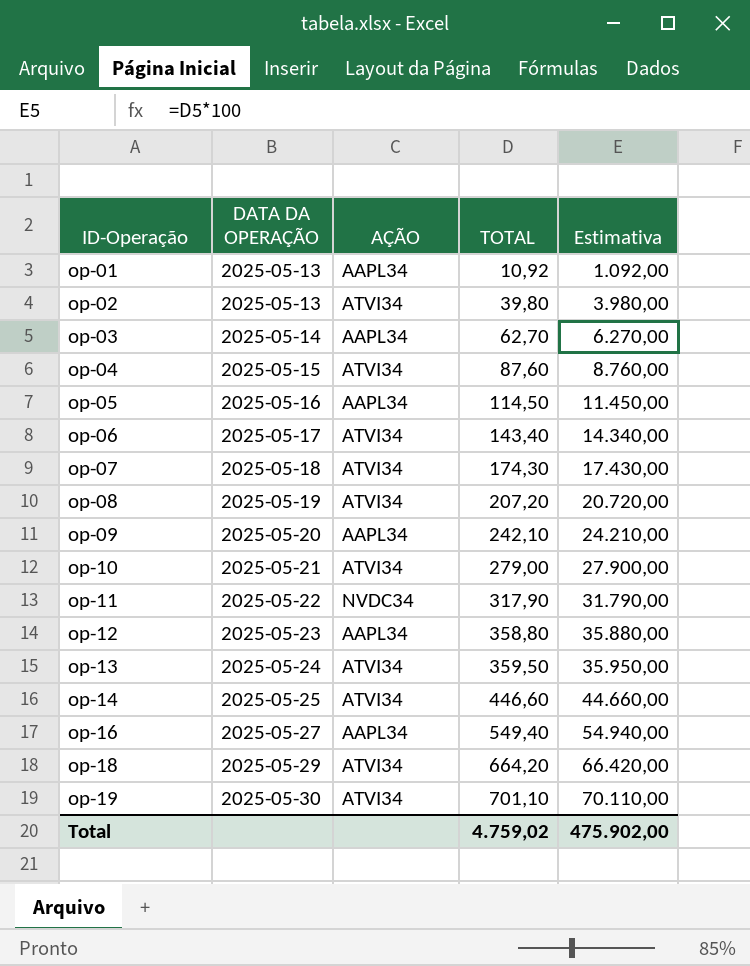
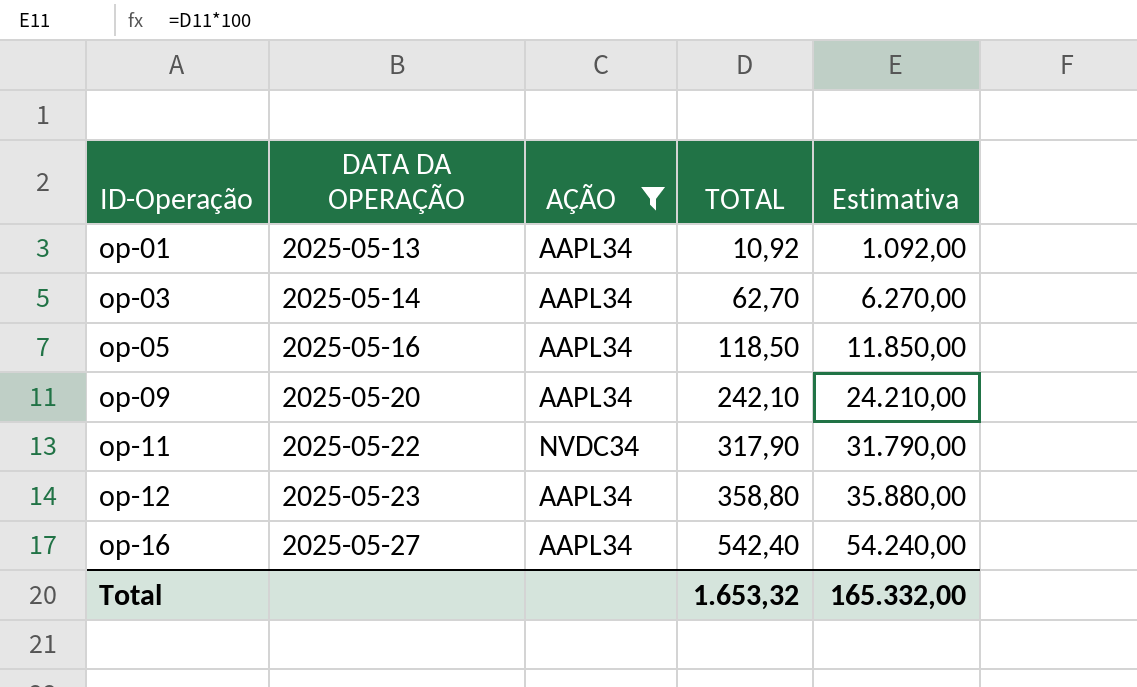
filter: none -> AÇÃO != ATVI34
op-05 | TOTAL: 114,50 -> 118,50
op-05 | Estimativa: 11.450,00 -> 11.850,00
op-16 | TOTAL: 549,40 -> 542,40
op-16 | Estimativa: 54.940,00 -> 54.240,00
Total | TOTAL: 4.759,02 -> 1.653,32
Total | Estimativa: 475.902,00 -> 165.332,00

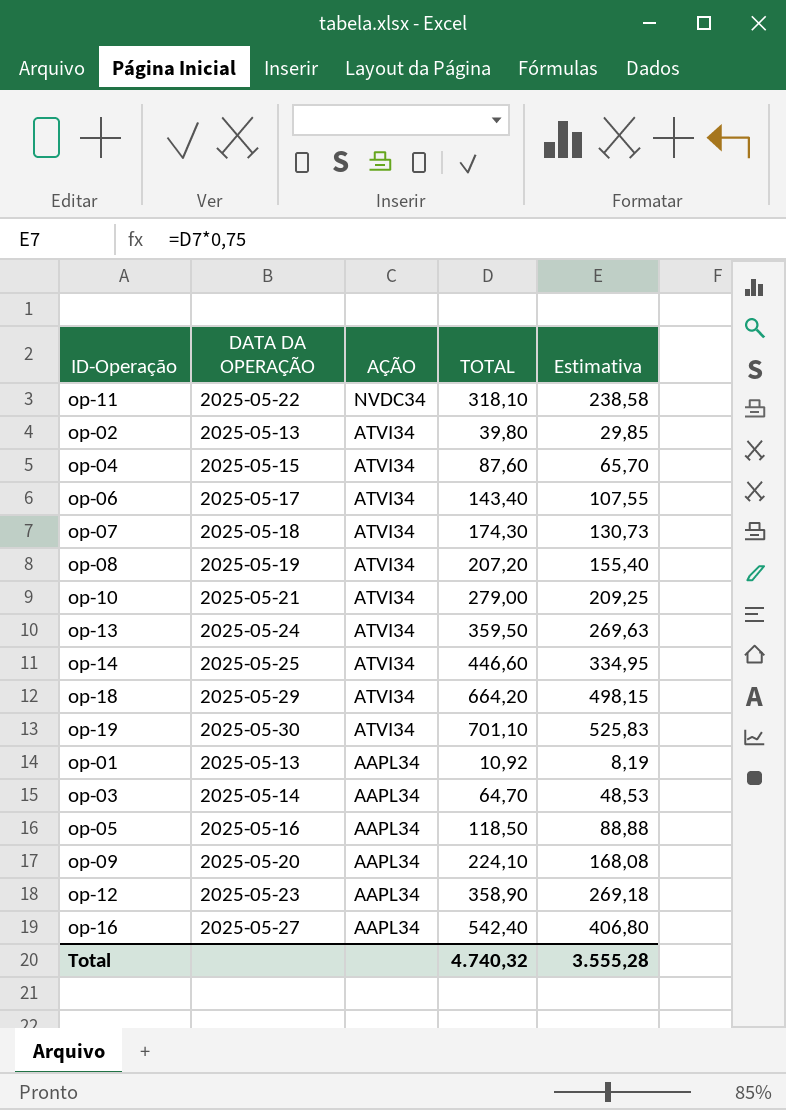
filter: AÇÃO != ATVI34 -> none
row order: ID-Operação ascending -> AÇÃO descending
column Estimativa | formula: [TOTAL] * 100 -> [TOTAL] * 0,75
op-11 | TOTAL: 317,90 -> 318,10
op-03 | TOTAL: 62,70 -> 64,70
op-09 | TOTAL: 242,10 -> 224,10
op-12 | TOTAL: 358,80 -> 358,90
Total | TOTAL: 1.653,32 -> 4.740,32
Total | Estimativa: 165.332,00 -> 3.555,28

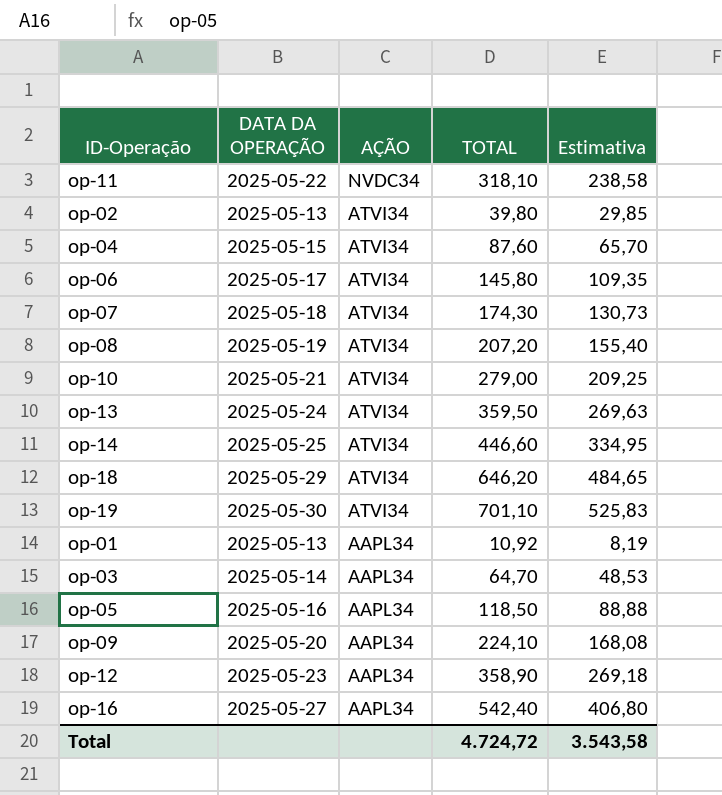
op-06 | TOTAL: 143,40 -> 145,80
op-06 | Estimativa: 107,55 -> 109,35
op-18 | TOTAL: 664,20 -> 646,20
op-18 | Estimativa: 498,15 -> 484,65
Total | TOTAL: 4.740,32 -> 4.724,72
Total | Estimativa: 3.555,28 -> 3.543,58

